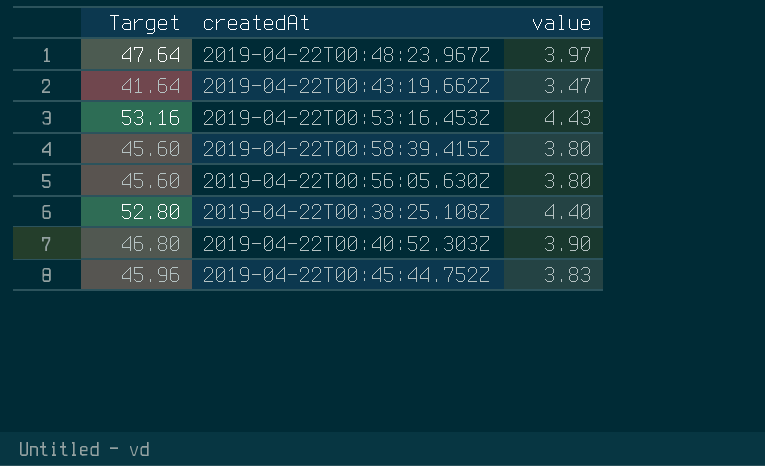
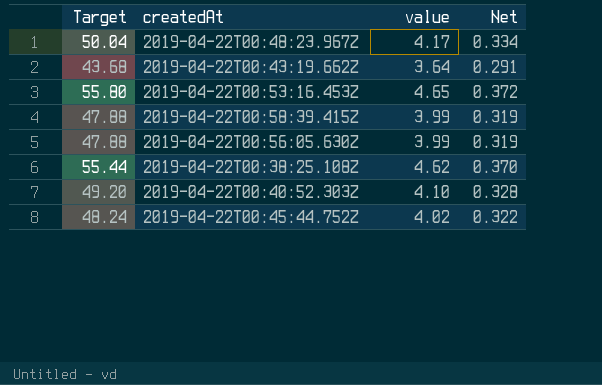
column Net | formula: none -> [value] * 0.08
2019-04-22T00:48:23.967Z | Target: 47.64 -> 50.04
2019-04-22T00:48:23.967Z | value: 3.97 -> 4.17
2019-04-22T00:43:19.662Z | Target: 41.64 -> 43.68
2019-04-22T00:43:19.662Z | value: 3.47 -> 3.64
2019-04-22T00:53:16.453Z | Target: 53.16 -> 55.80
2019-04-22T00:53:16.453Z | value: 4.43 -> 4.65
2019-04-22T00:58:39.415Z | Target: 45.60 -> 47.88
2019-04-22T00:58:39.415Z | value: 3.80 -> 3.99
2019-04-22T00:56:05.630Z | Target: 45.60 -> 47.88
2019-04-22T00:56:05.630Z | value: 3.80 -> 3.99
2019-04-22T00:38:25.108Z | Target: 52.80 -> 55.44
2019-04-22T00:38:25.108Z | value: 4.40 -> 4.62
2019-04-22T00:40:52.303Z | Target: 46.80 -> 49.20
2019-04-22T00:40:52.303Z | value: 3.90 -> 4.10
2019-04-22T00:45:44.752Z | Target: 45.96 -> 48.24
2019-04-22T00:45:44.752Z | value: 3.83 -> 4.02

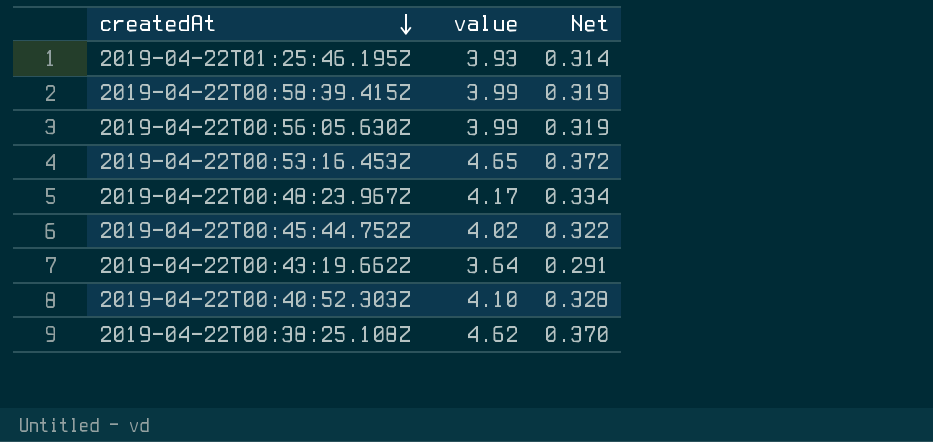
row order: none -> createdAt descending
column Target | formula: [value] * 12 -> none
row 2019-04-22T01:25:46.195Z: none -> 3.93 | 0.314

